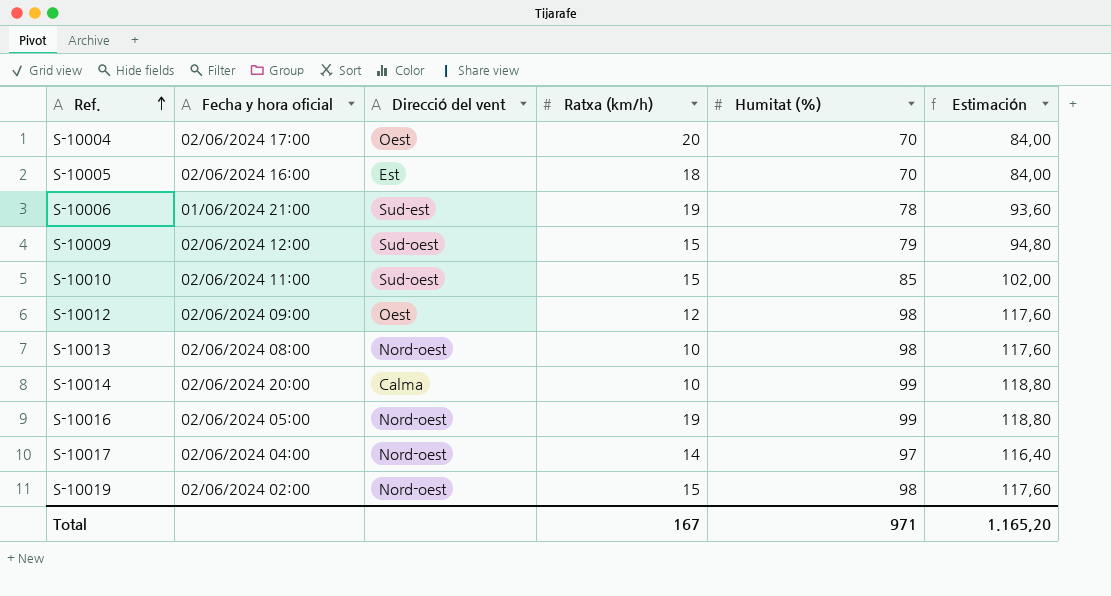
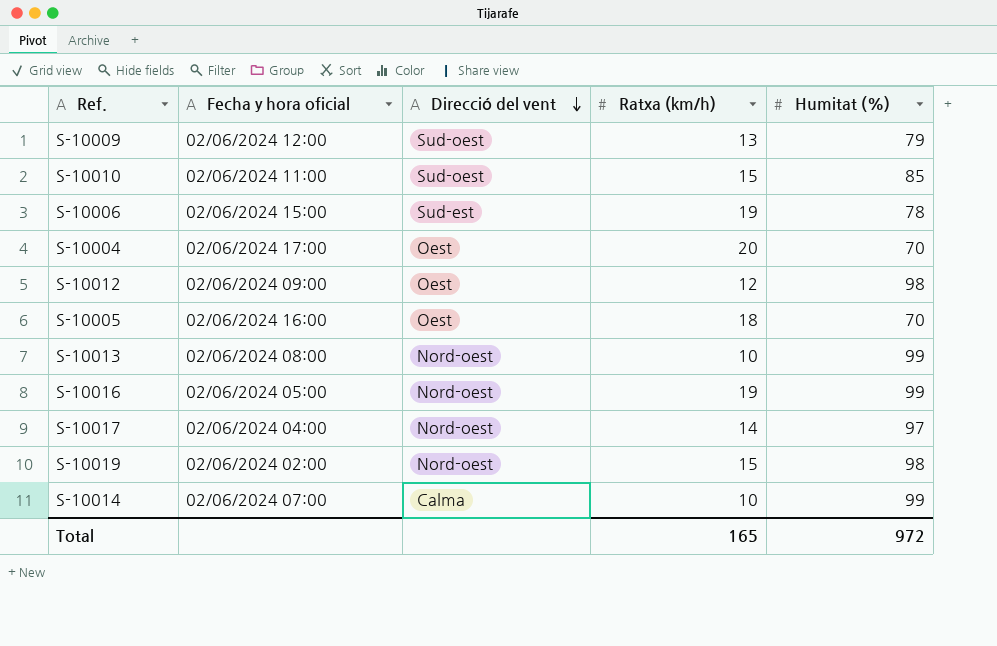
row order: Ref. ascending -> Direcció del vent descending
column Estimación | formula: [Humitat (%)] * 1,2 -> none
S-10009 | Ratxa (km/h): 15 -> 13
S-10006 | Fecha y hora oficial: 01/06/2024 21:00 -> 02/06/2024 15:00
S-10005 | Direcció del vent: Est -> Oest
S-10013 | Humitat (%): 98 -> 99
S-10014 | Fecha y hora oficial: 02/06/2024 20:00 -> 02/06/2024 07:00
Total | Ratxa (km/h): 167 -> 165
Total | Humitat (%): 971 -> 972

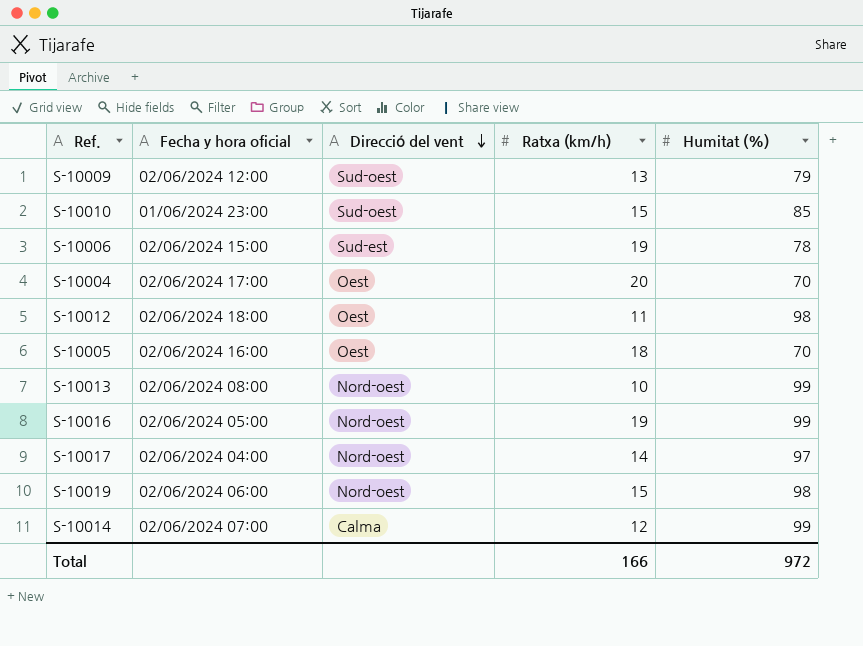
S-10010 | Fecha y hora oficial: 02/06/2024 11:00 -> 01/06/2024 23:00
S-10012 | Fecha y hora oficial: 02/06/2024 09:00 -> 02/06/2024 18:00
S-10012 | Ratxa (km/h): 12 -> 11
S-10019 | Fecha y hora oficial: 02/06/2024 02:00 -> 02/06/2024 06:00
S-10014 | Ratxa (km/h): 10 -> 12
Total | Ratxa (km/h): 165 -> 166

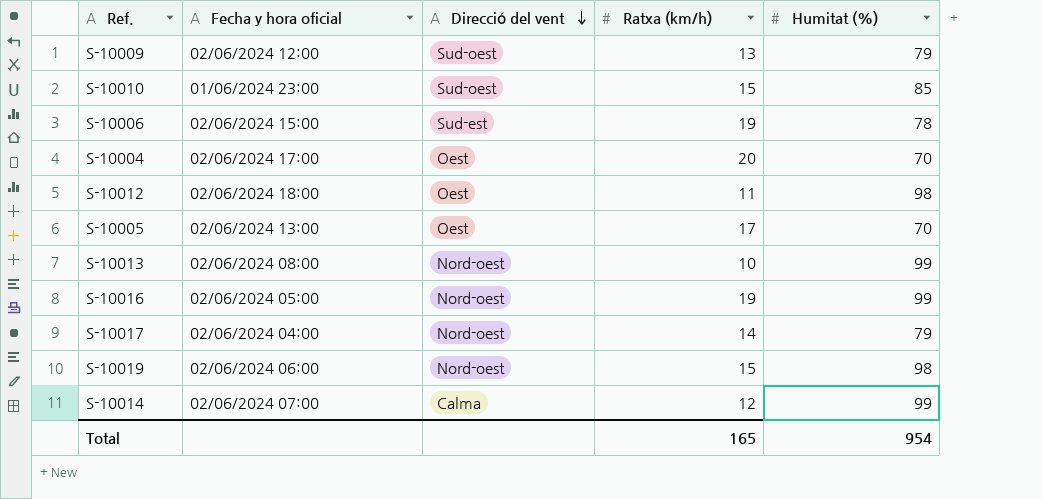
S-10005 | Fecha y hora oficial: 02/06/2024 16:00 -> 02/06/2024 13:00
S-10005 | Ratxa (km/h): 18 -> 17
S-10017 | Humitat (%): 97 -> 79
Total | Ratxa (km/h): 166 -> 165
Total | Humitat (%): 972 -> 954

